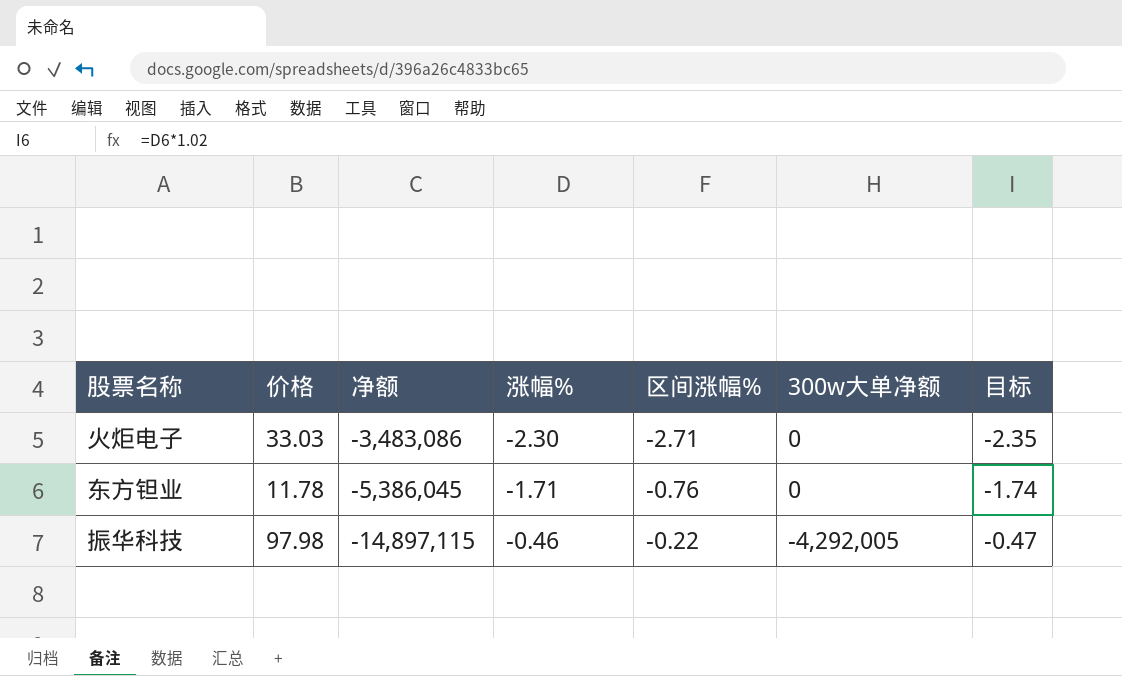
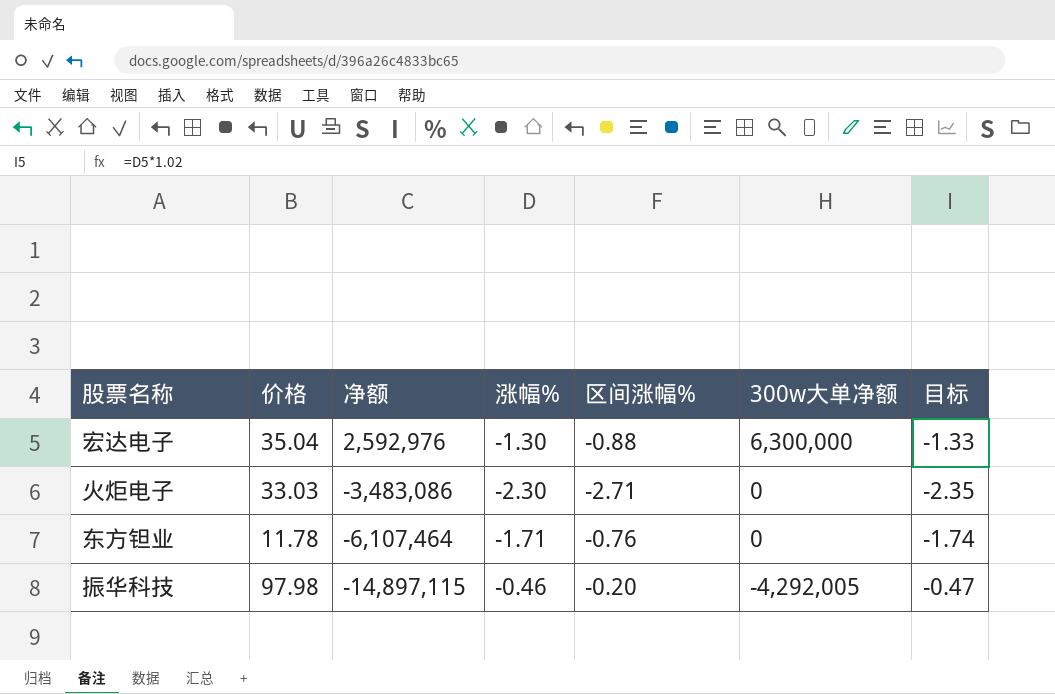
row 宏达电子: none -> 35.04 | 2,592,976 | -1.30 | -0.88 | 6,300,000 | -1.33
东方钽业 | 净额: -5,386,045 -> -6,107,464
振华科技 | 区间涨幅%: -0.22 -> -0.20

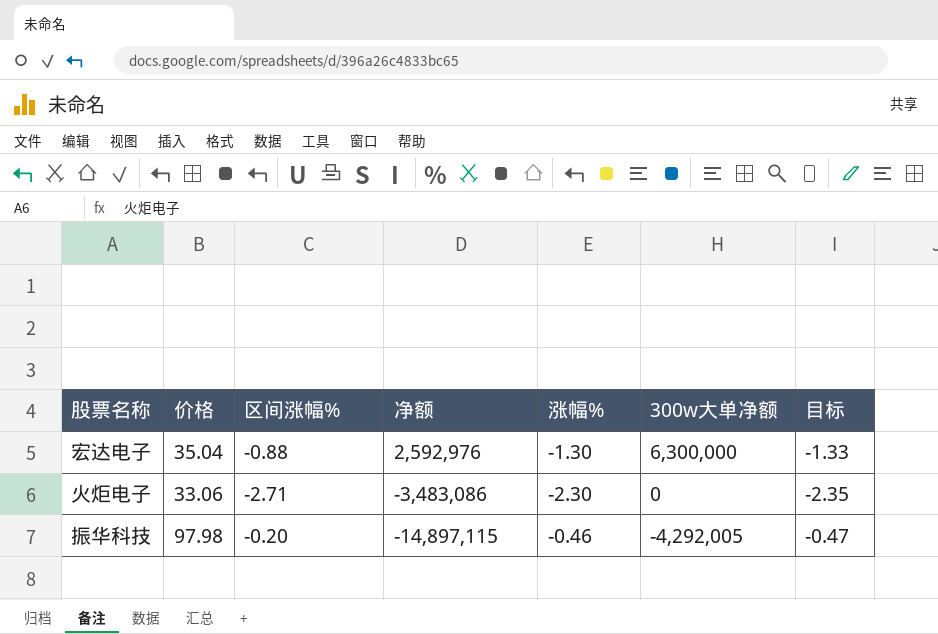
column 区间涨幅% | position: 5 -> 3
row 东方钽业: 11.78 | -6,107,464 | -1.71 | -0.76 | 0 | -1.74 -> none
火炬电子 | 价格: 33.03 -> 33.06

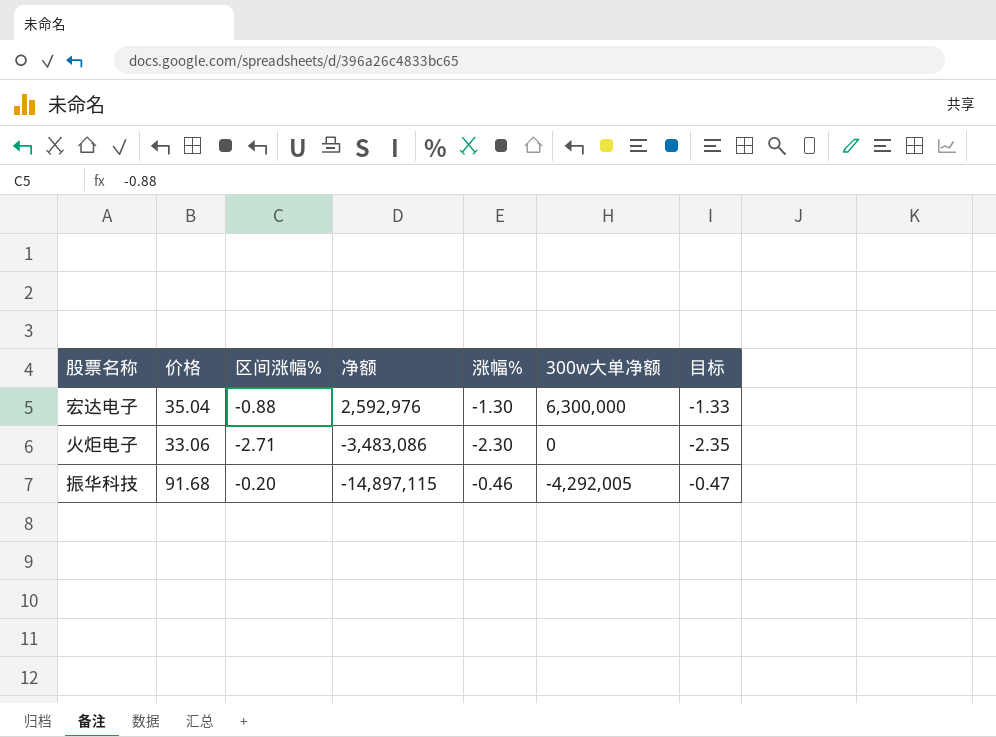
振华科技 | 价格: 97.98 -> 91.68

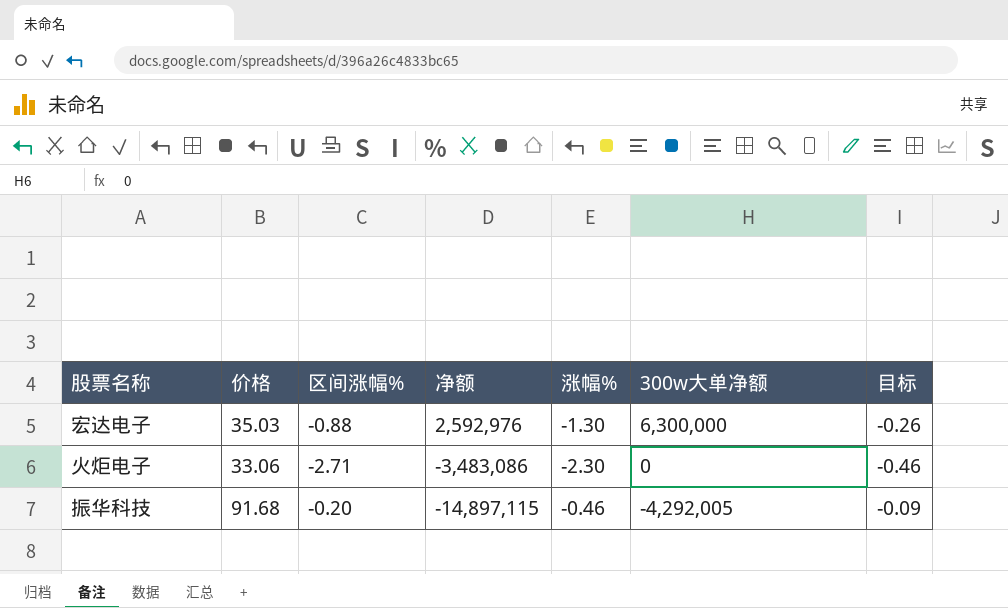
column 目标 | formula: [涨幅%] * 1.02 -> [涨幅%] * 0.2
宏达电子 | 价格: 35.04 -> 35.03

